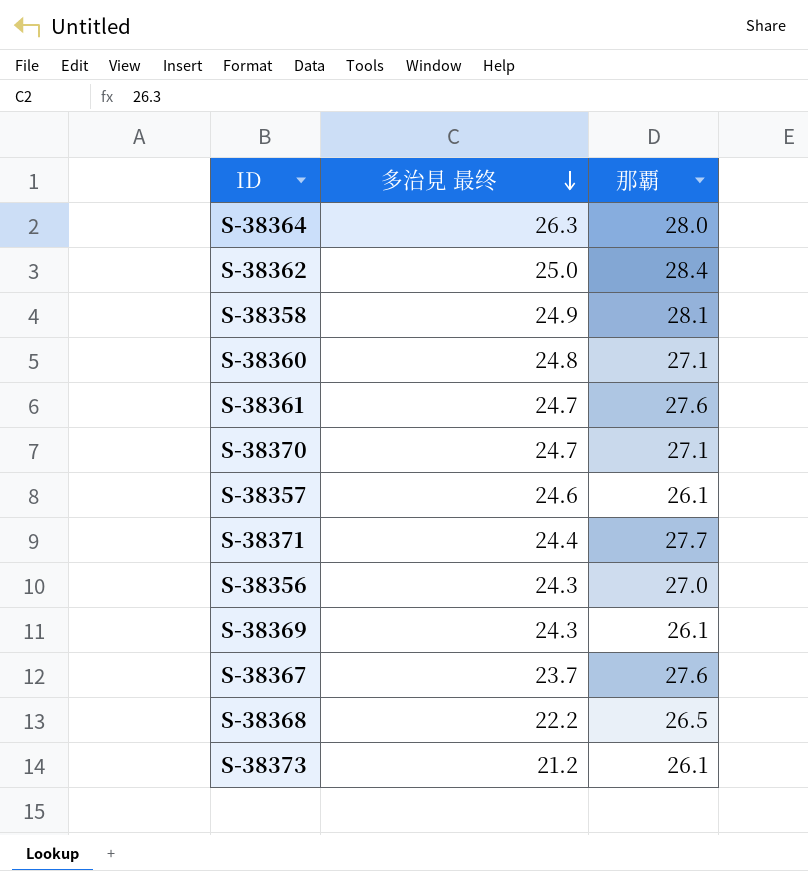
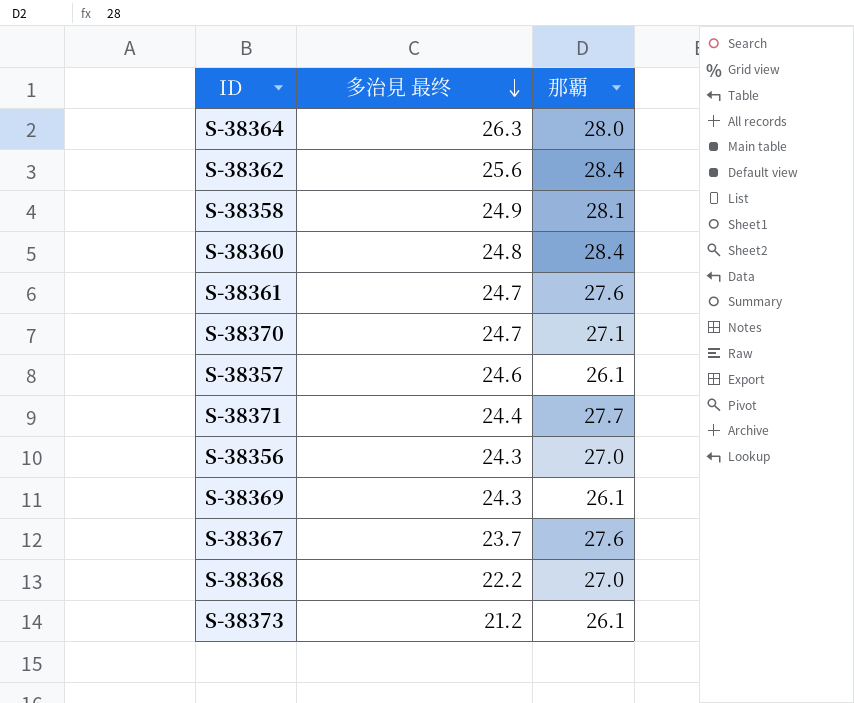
S-38362 | 多治見 最终: 25.0 -> 25.6
S-38360 | 那覇: 27.1 -> 28.4
S-38368 | 那覇: 26.5 -> 27.0

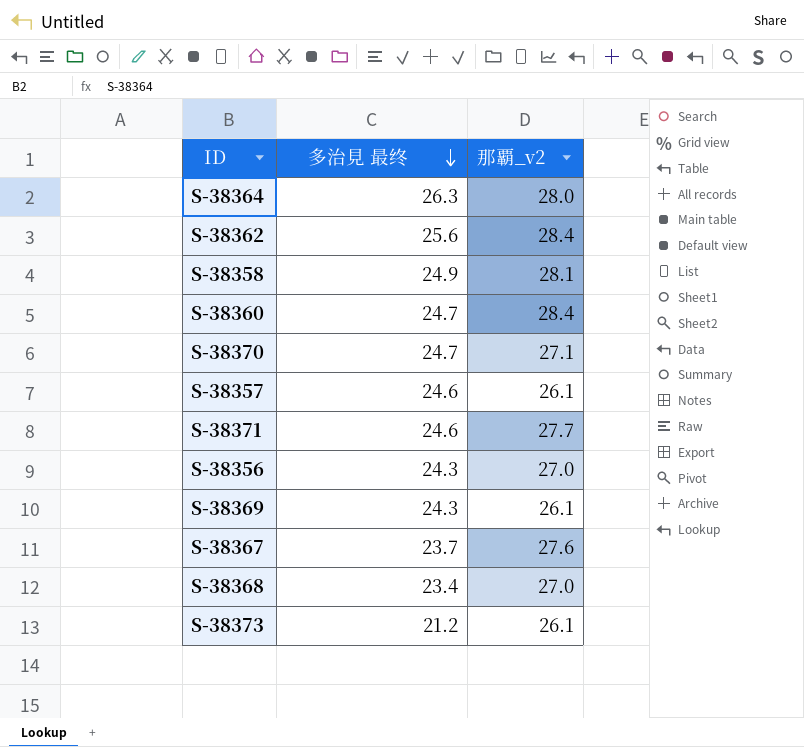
column name: 那覇 -> 那覇_v2
row S-38361: 24.7 | 27.6 -> none
S-38360 | 多治見 最终: 24.8 -> 24.7
S-38371 | 多治見 最终: 24.4 -> 24.6
S-38368 | 多治見 最终: 22.2 -> 23.4

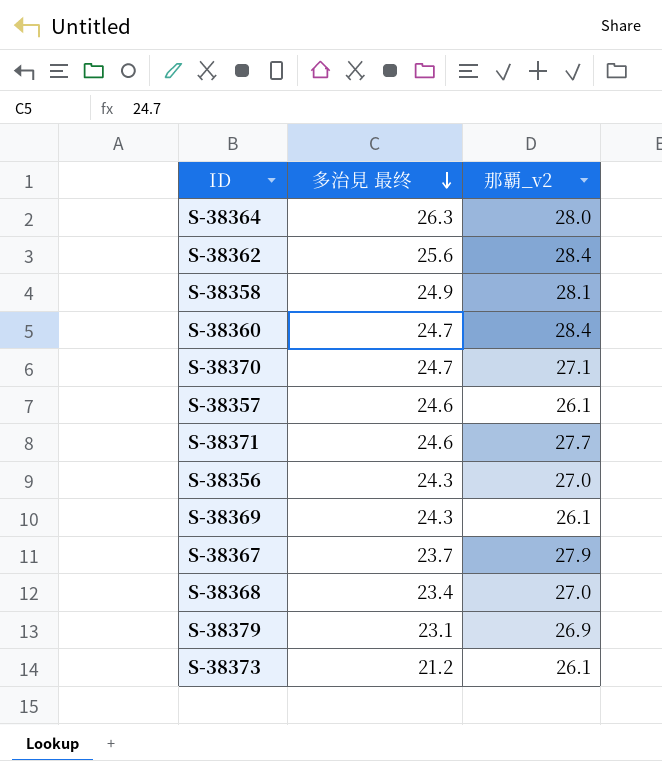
S-38367 | 那覇_v2: 27.6 -> 27.9
row S-38379: none -> 23.1 | 26.9

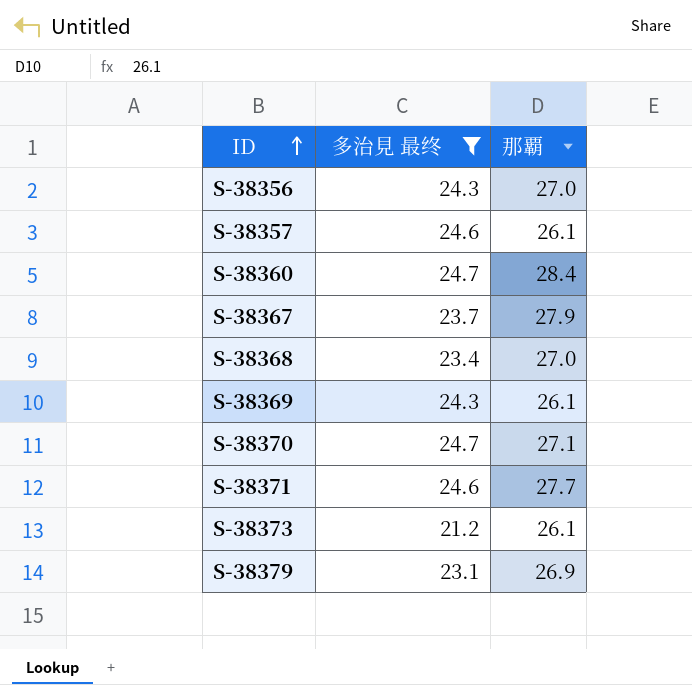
filter: none -> 多治見 最终 <= 24.7
row order: 多治見 最终 descending -> ID ascending
column name: 那覇_v2 -> 那覇

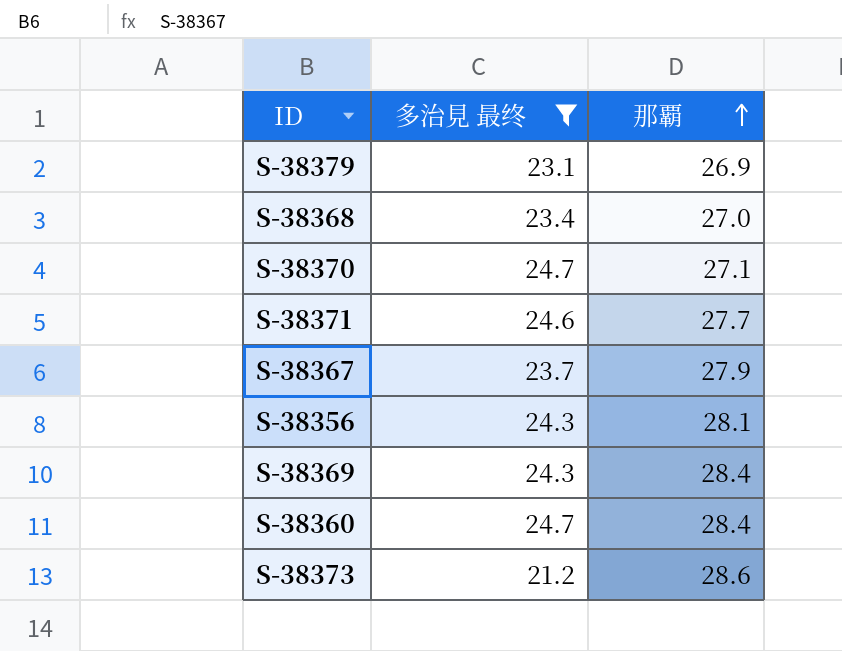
row order: ID ascending -> 那覇 ascending
row S-38357: 24.6 | 26.1 -> none
S-38356 | 那覇: 27.0 -> 28.1
S-38369 | 那覇: 26.1 -> 28.4
S-38373 | 那覇: 26.1 -> 28.6

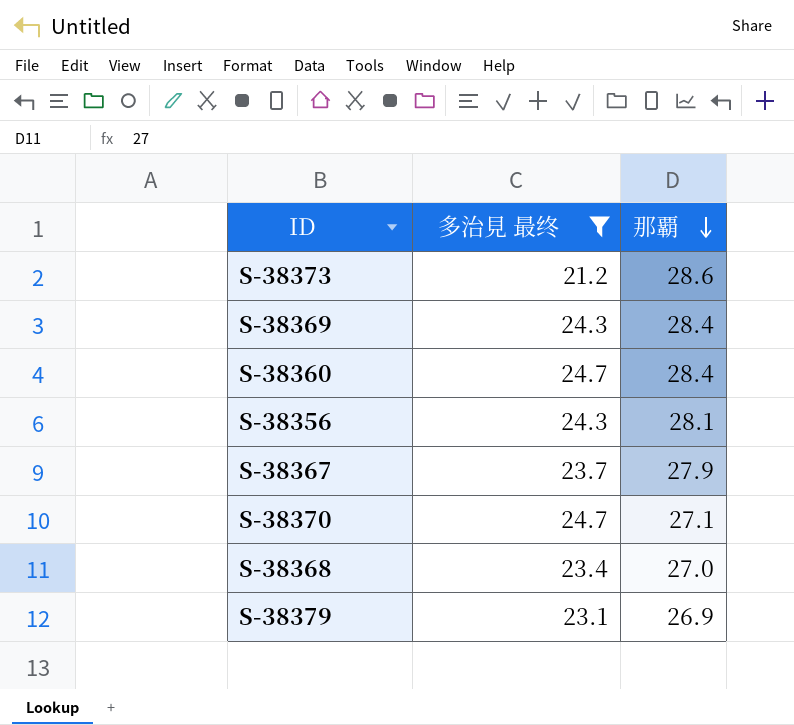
row order: 那覇 ascending -> 那覇 descending
row S-38371: 24.6 | 27.7 -> none

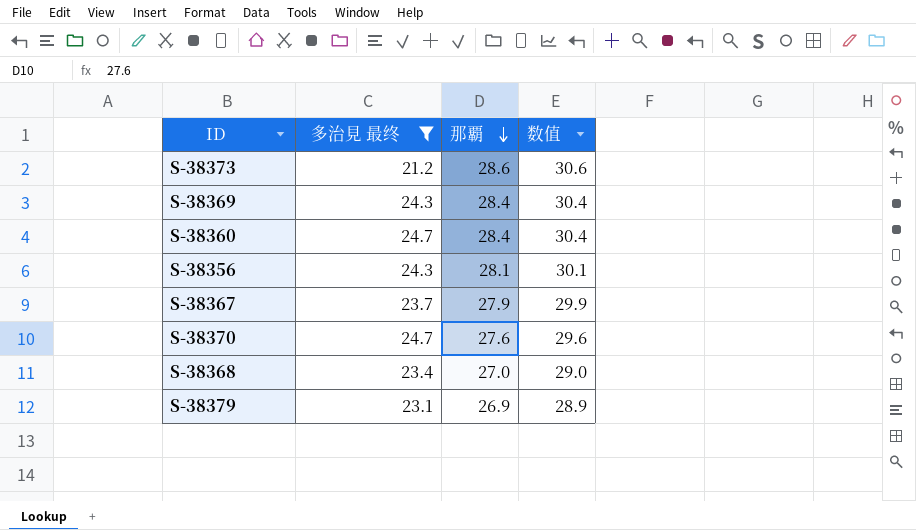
column 数值 | formula: none -> [那覇] + 2
S-38370 | 那覇: 27.1 -> 27.6

